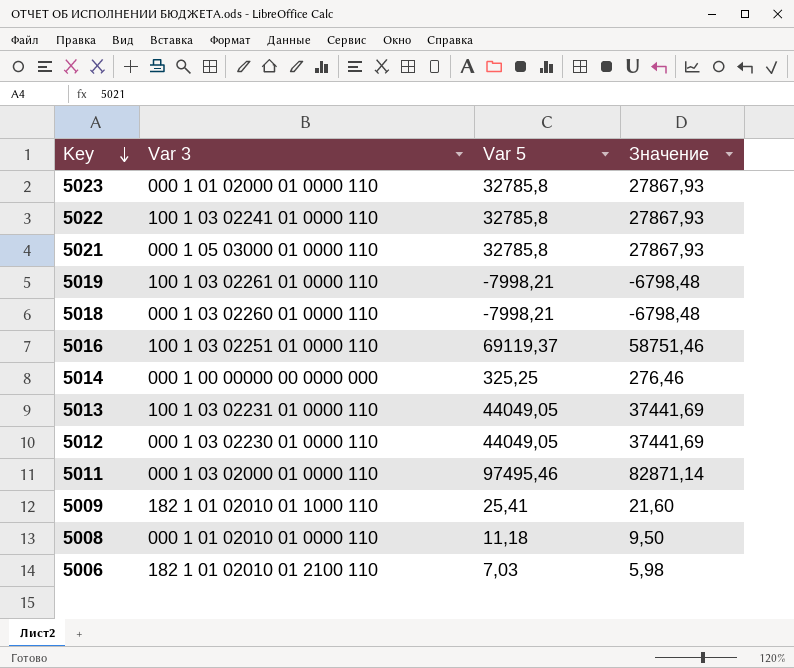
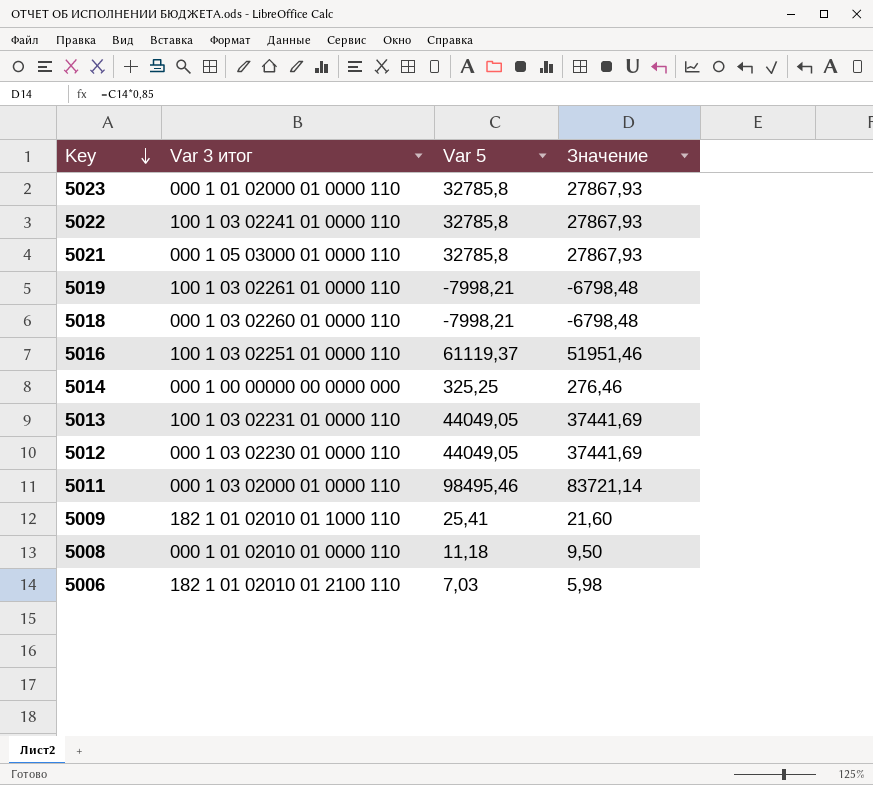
column name: Var 3 -> Var 3 итог
5016 | Var 5: 69119,37 -> 61119,37
5016 | Значение: 58751,46 -> 51951,46
5011 | Var 5: 97495,46 -> 98495,46
5011 | Значение: 82871,14 -> 83721,14

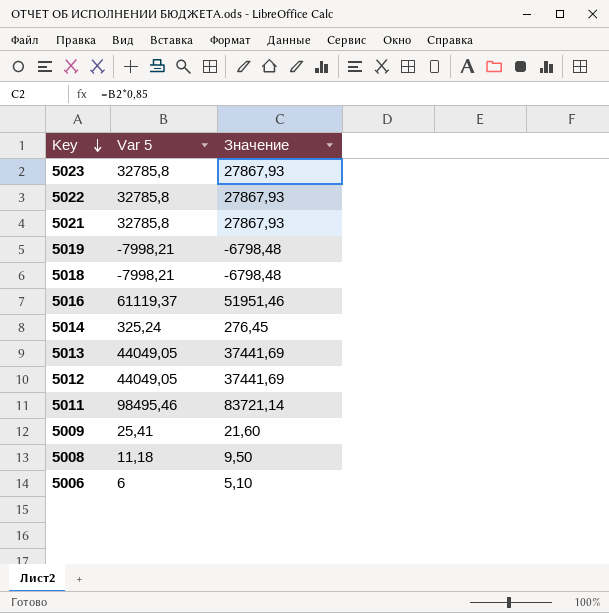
column Var 3 итог | position: 2 -> none
5014 | Var 5: 325,25 -> 325,24
5014 | Значение: 276,46 -> 276,45
5006 | Var 5: 7,03 -> 6
5006 | Значение: 5,98 -> 5,10

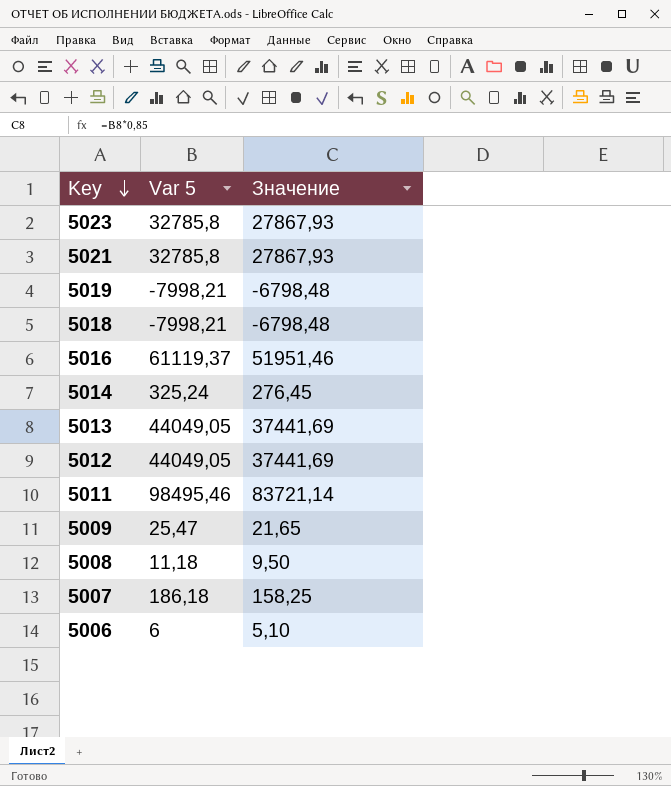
row 5022: 32785,8 | 27867,93 -> none
5009 | Var 5: 25,41 -> 25,47
5009 | Значение: 21,60 -> 21,65
row 5007: none -> 186,18 | 158,25

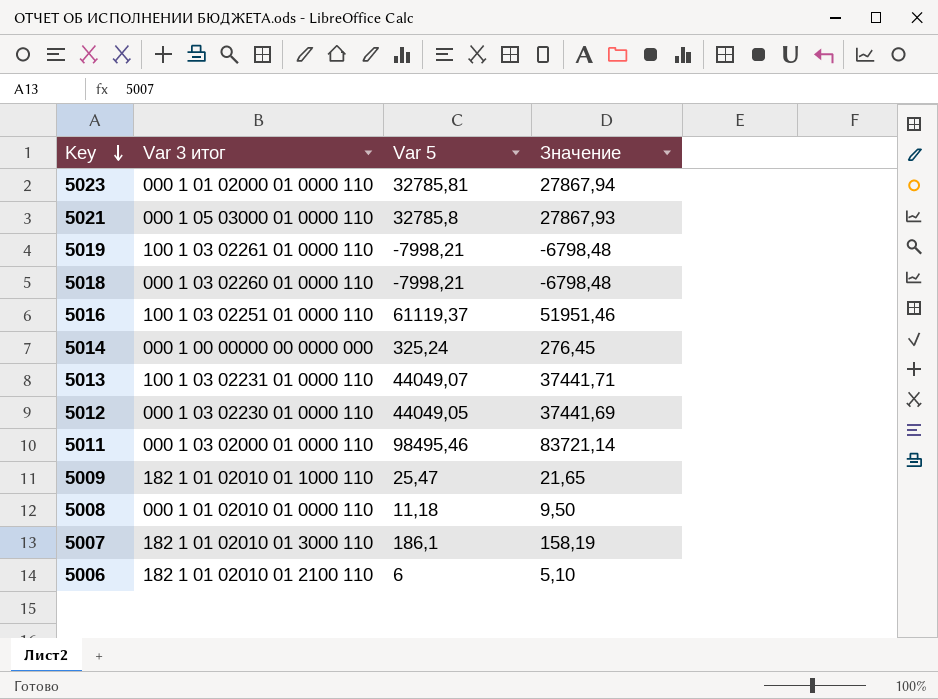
column Var 3 итог | position: none -> 2
5023 | Var 5: 32785,8 -> 32785,81
5023 | Значение: 27867,93 -> 27867,94
5013 | Var 5: 44049,05 -> 44049,07
5013 | Значение: 37441,69 -> 37441,71
5007 | Var 5: 186,18 -> 186,1
5007 | Значение: 158,25 -> 158,19

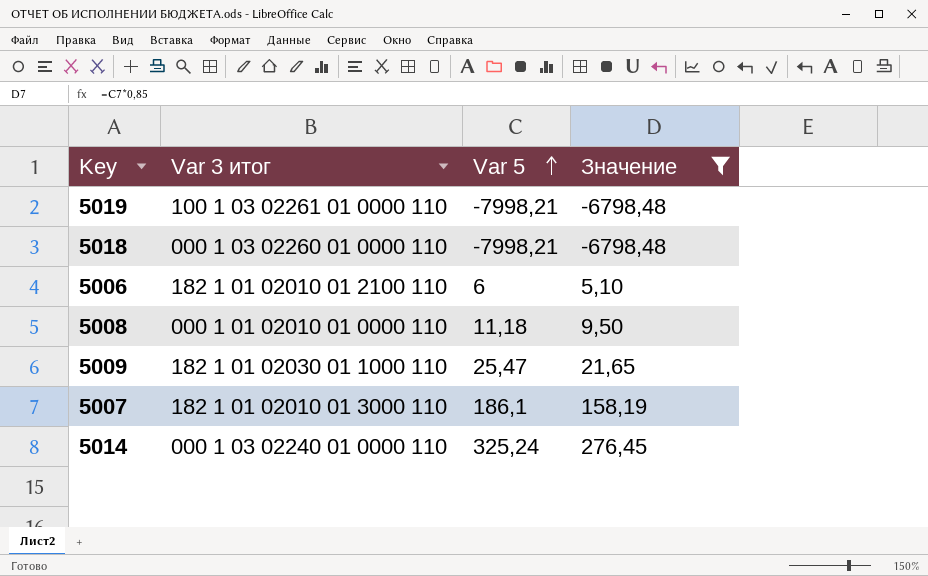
filter: none -> Значение <= 276,45
row order: Key descending -> Var 5 ascending
5009 | Var 3 итог: 182 1 01 02010 01 1000 110 -> 182 1 01 02030 01 1000 110
5014 | Var 3 итог: 000 1 00 00000 00 0000 000 -> 000 1 03 02240 01 0000 110

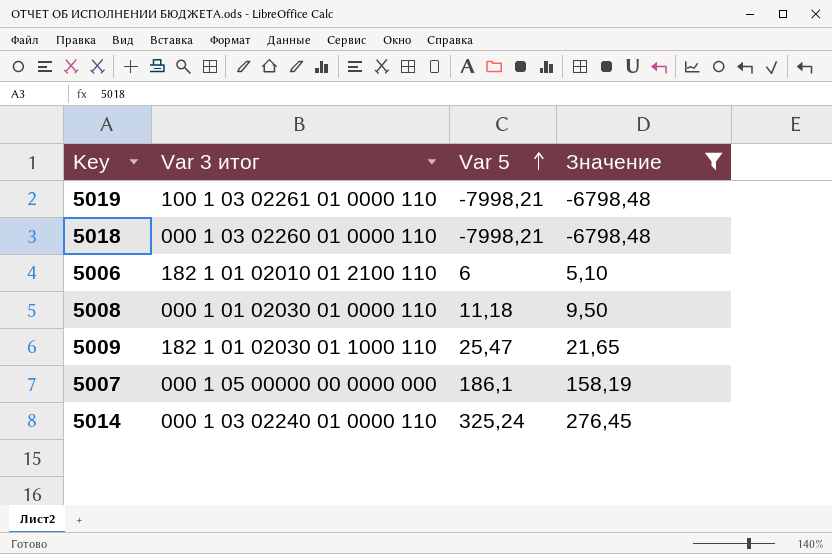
5008 | Var 3 итог: 000 1 01 02010 01 0000 110 -> 000 1 01 02030 01 0000 110
5007 | Var 3 итог: 182 1 01 02010 01 3000 110 -> 000 1 05 00000 00 0000 000

